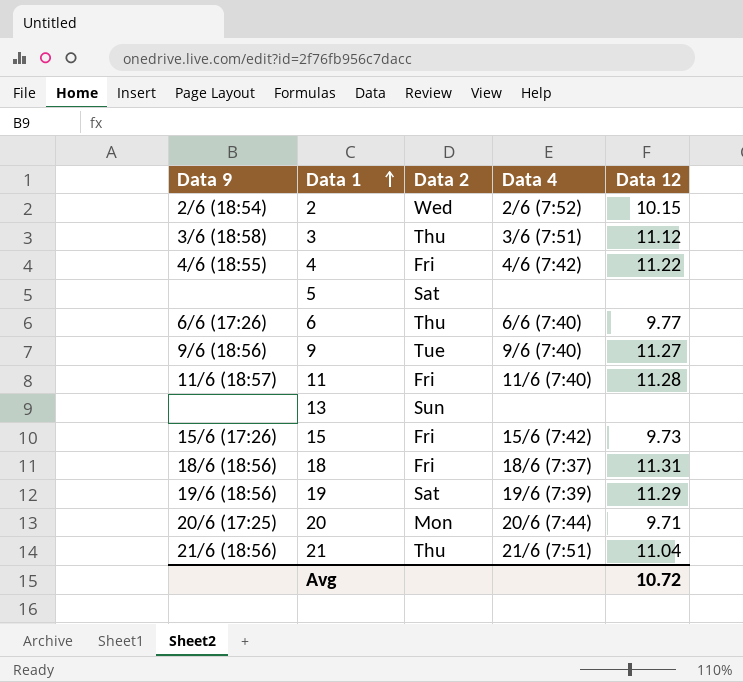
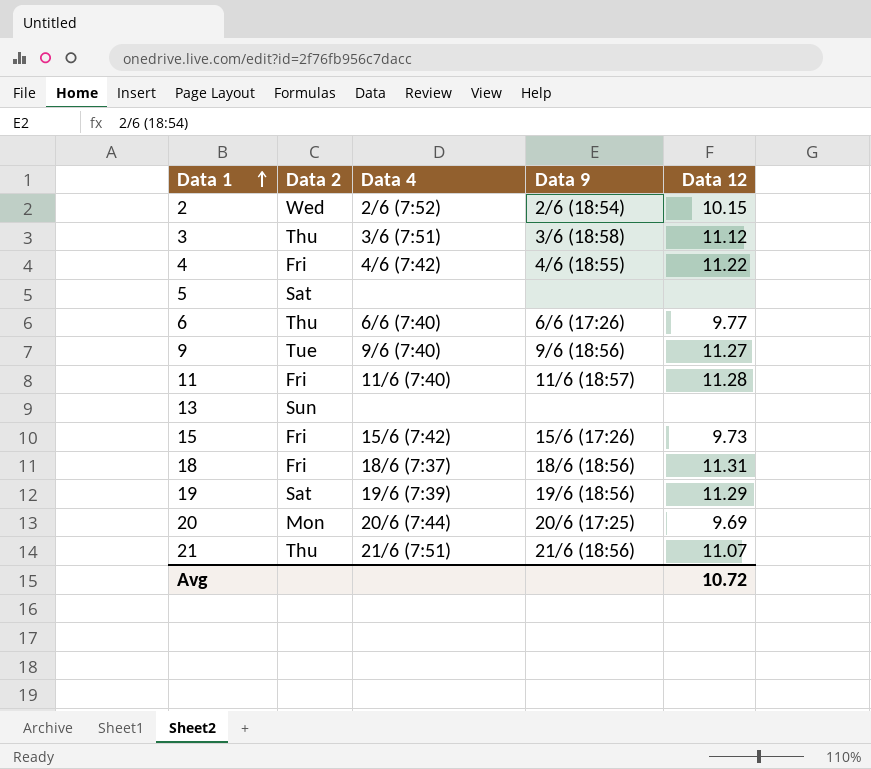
column Data 9 | position: 1 -> 4
20 | Data 12: 9.71 -> 9.69
21 | Data 12: 11.04 -> 11.07

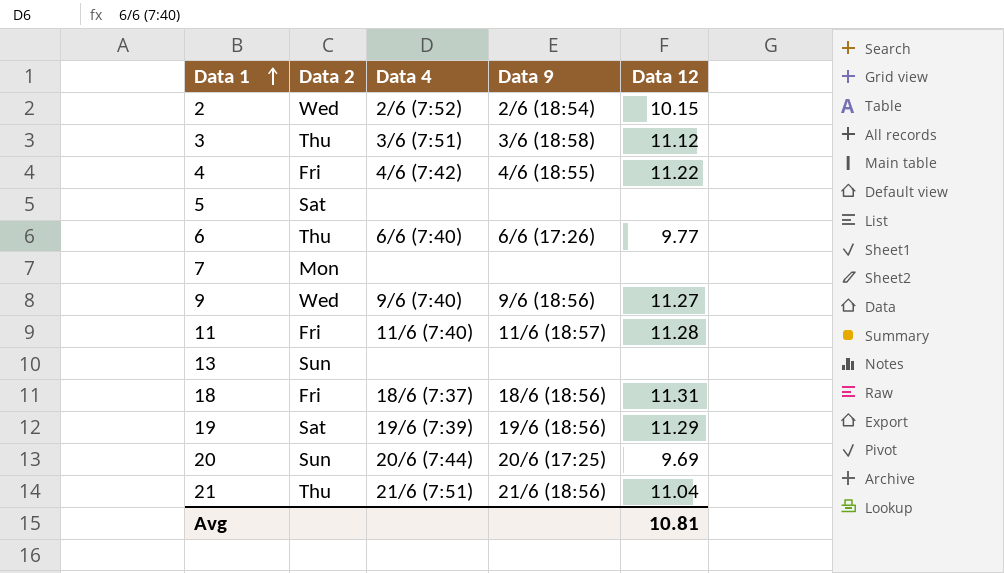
row 15: Fri | 15/6 (7:42) | 15/6 (17:26) | 9.73 -> none
row 7: none -> Mon | none | none | none
9 | Data 2: Tue -> Wed
20 | Data 2: Mon -> Sun
21 | Data 12: 11.07 -> 11.04
Avg | Data 12: 10.72 -> 10.81

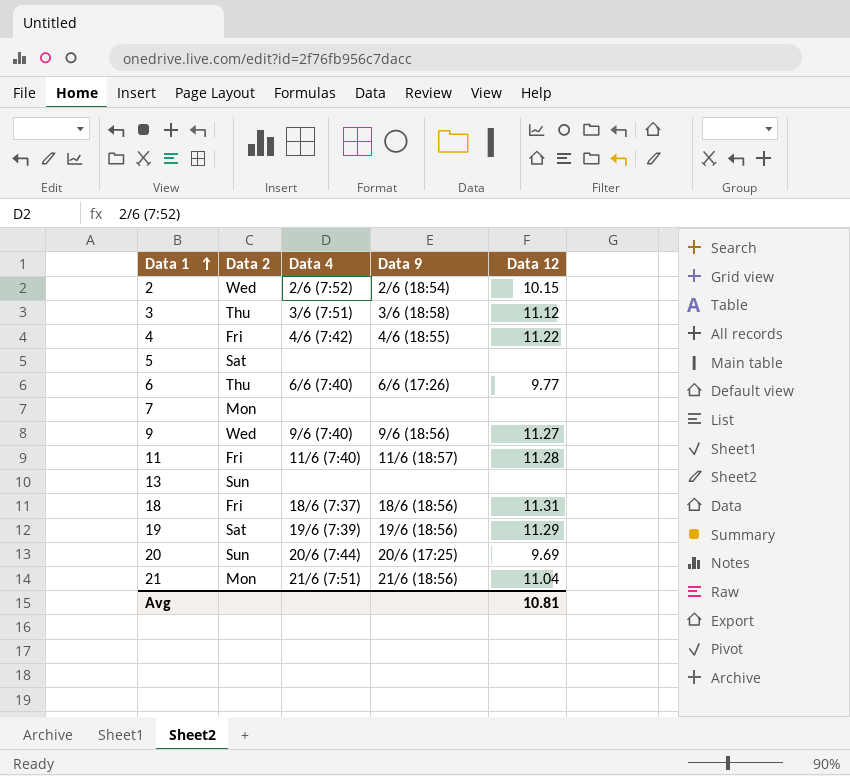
21 | Data 2: Thu -> Mon

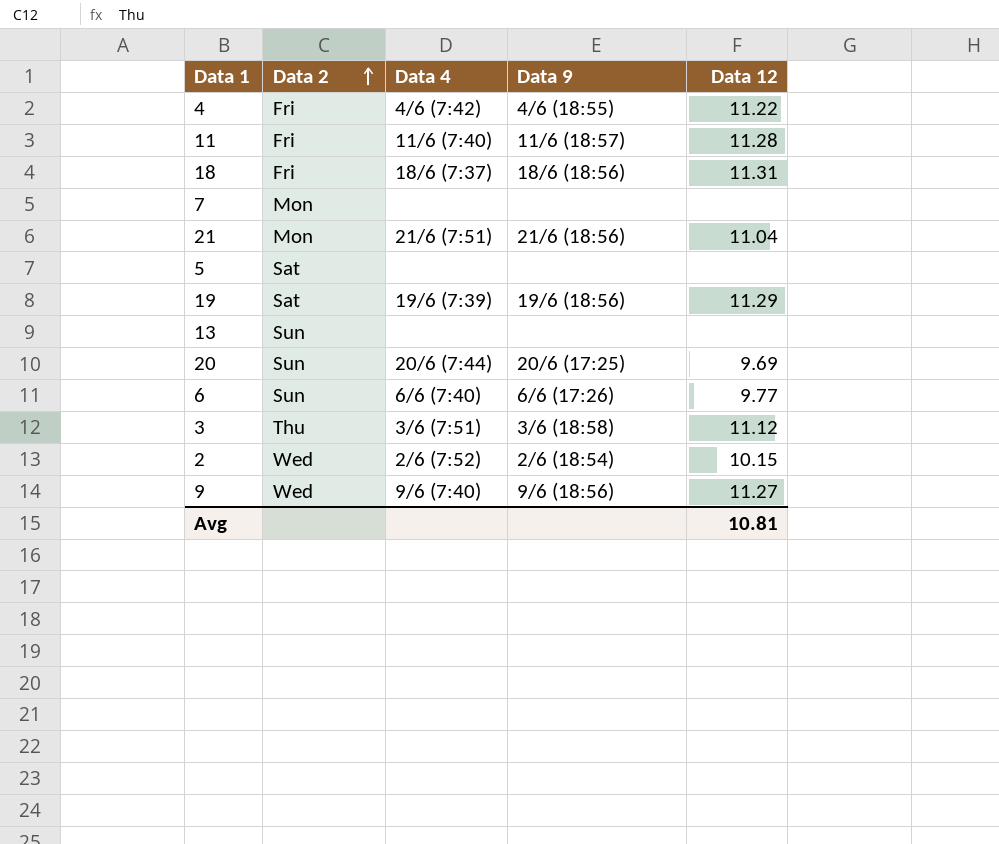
row order: Data 1 ascending -> Data 2 ascending
6 | Data 2: Thu -> Sun

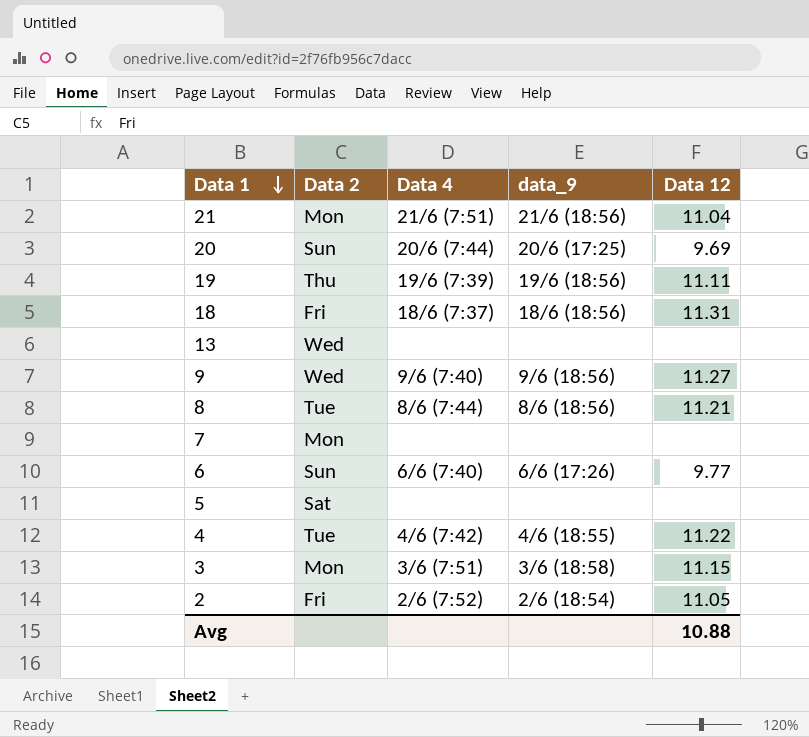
row order: Data 2 ascending -> Data 1 descending
column name: Data 9 -> data_9
row 11: Fri | 11/6 (7:40) | 11/6 (18:57) | 11.28 -> none
19 | Data 2: Sat -> Thu
19 | Data 12: 11.29 -> 11.11
13 | Data 2: Sun -> Wed
row 8: none -> Tue | 8/6 (7:44) | 8/6 (18:56) | 11.21
4 | Data 2: Fri -> Tue
3 | Data 2: Thu -> Mon
3 | Data 12: 11.12 -> 11.15
2 | Data 2: Wed -> Fri
2 | Data 12: 10.15 -> 11.05
Avg | Data 12: 10.81 -> 10.88

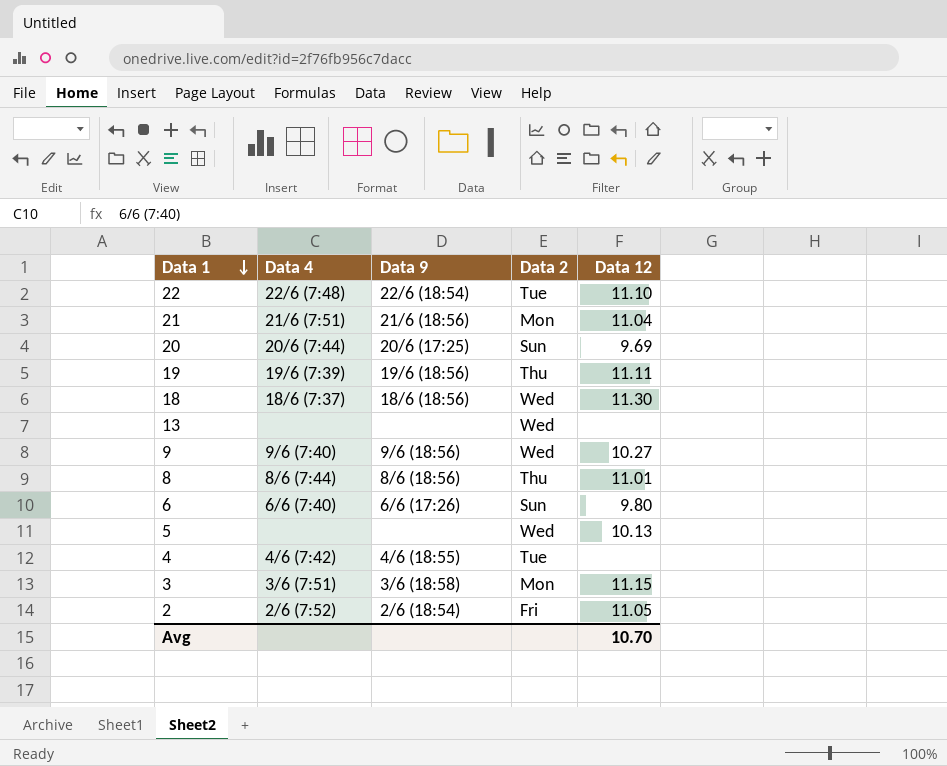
column name: data_9 -> Data 9
column Data 2 | position: 2 -> 4
row 7: Mon | none | none | none -> none
row 22: none -> 22/6 (7:48) | 22/6 (18:54) | Tue | 11.10
18 | Data 2: Fri -> Wed
18 | Data 12: 11.31 -> 11.30
9 | Data 12: 11.27 -> 10.27
8 | Data 2: Tue -> Thu
8 | Data 12: 11.21 -> 11.01
6 | Data 12: 9.77 -> 9.80
5 | Data 2: Sat -> Wed
5 | Data 12: none -> 10.13
4 | Data 12: 11.22 -> none
Avg | Data 12: 10.88 -> 10.70

